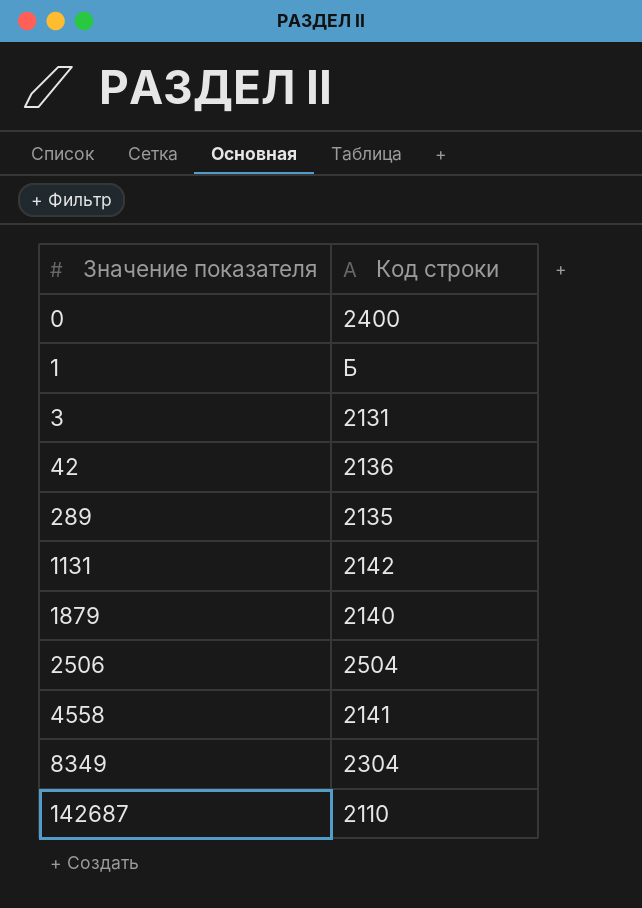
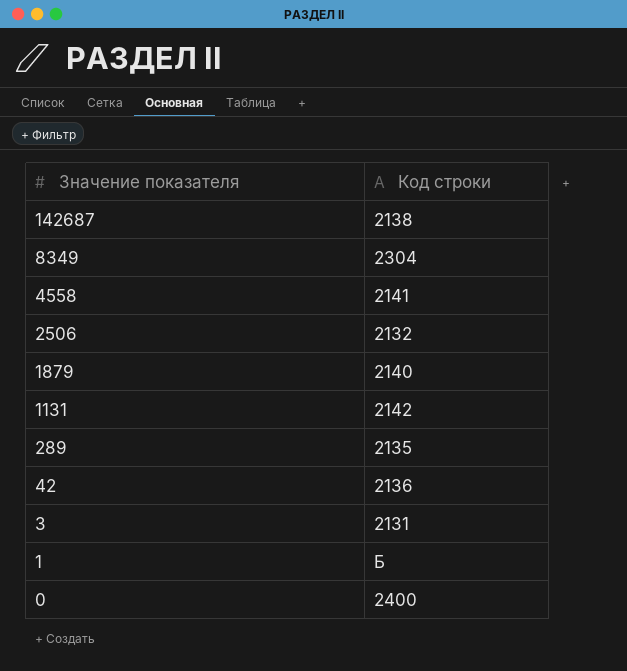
row order: Значение показателя ascending -> Значение показателя descending
142687 | Код строки: 2110 -> 2138
2506 | Код строки: 2504 -> 2132

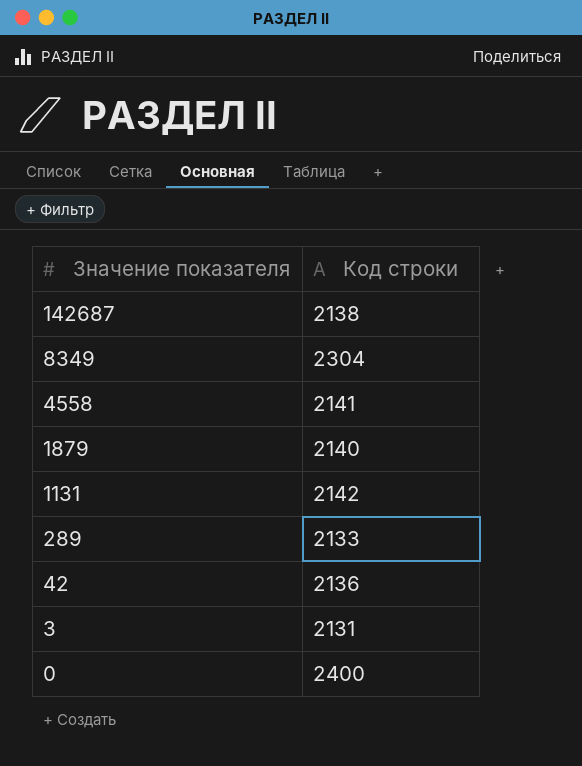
row 2506: 2132 -> none
row 1: Б -> none
289 | Код строки: 2135 -> 2133

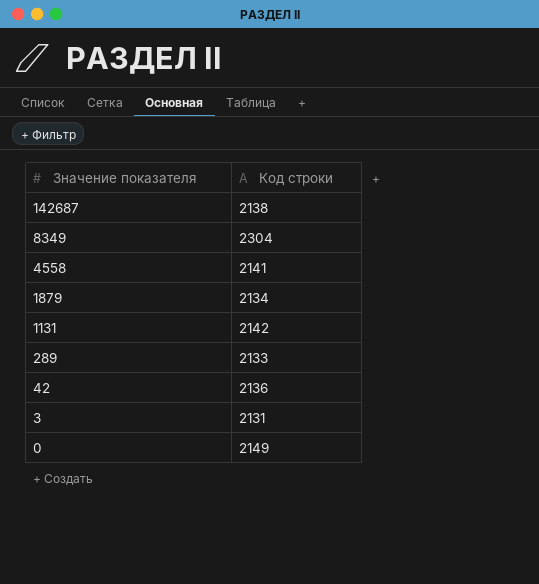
1879 | Код строки: 2140 -> 2134
0 | Код строки: 2400 -> 2149

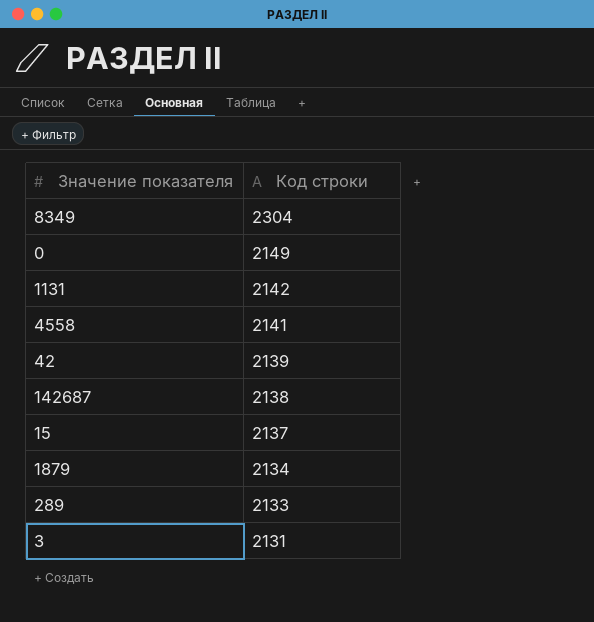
row order: Значение показателя descending -> Код строки descending
42 | Код строки: 2136 -> 2139
row 15: none -> 2137

